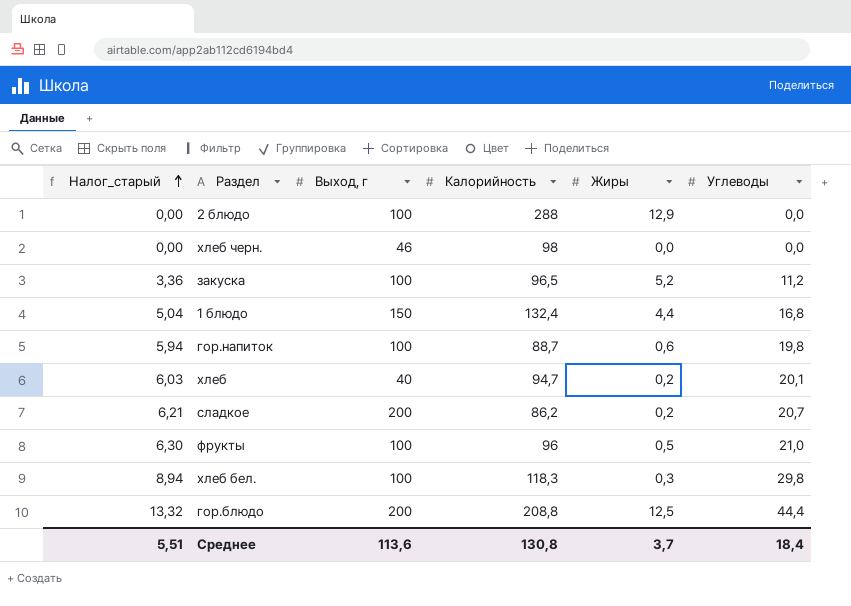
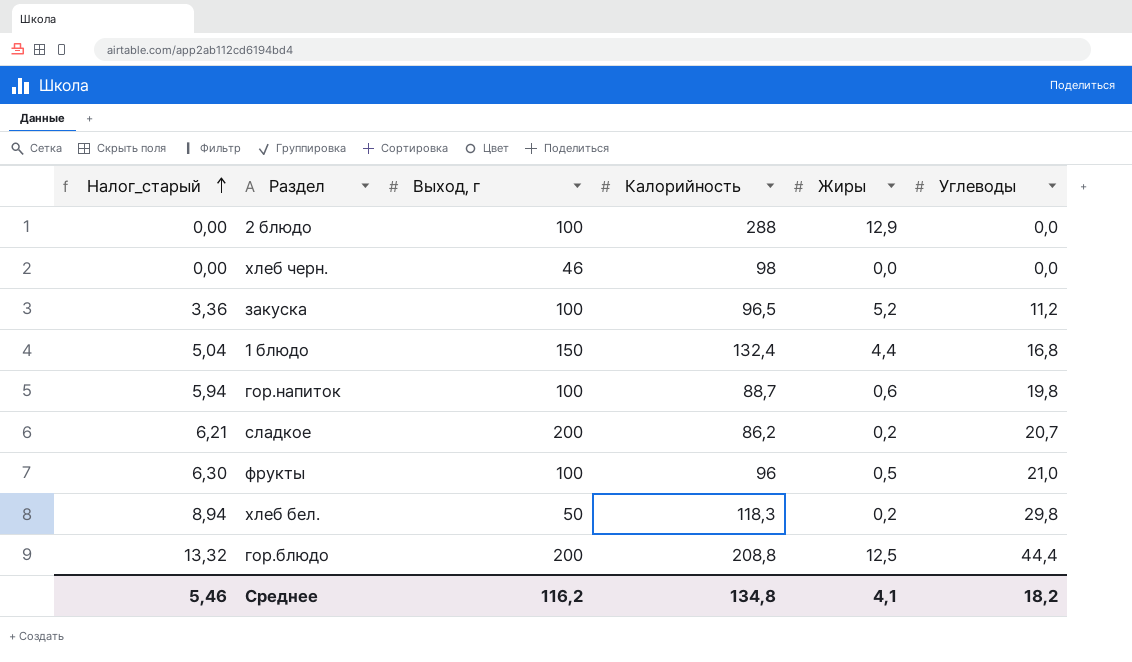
row хлеб: 6,03 | 40 | 94,7 | 0,2 | 20,1 -> none
хлеб бел. | Выход, г: 100 -> 50
хлеб бел. | Жиры: 0,3 -> 0,2
Среднее | Налог_старый: 5,51 -> 5,46
Среднее | Выход, г: 113,6 -> 116,2
Среднее | Калорийность: 130,8 -> 134,8
Среднее | Жиры: 3,7 -> 4,1
Среднее | Углеводы: 18,4 -> 18,2

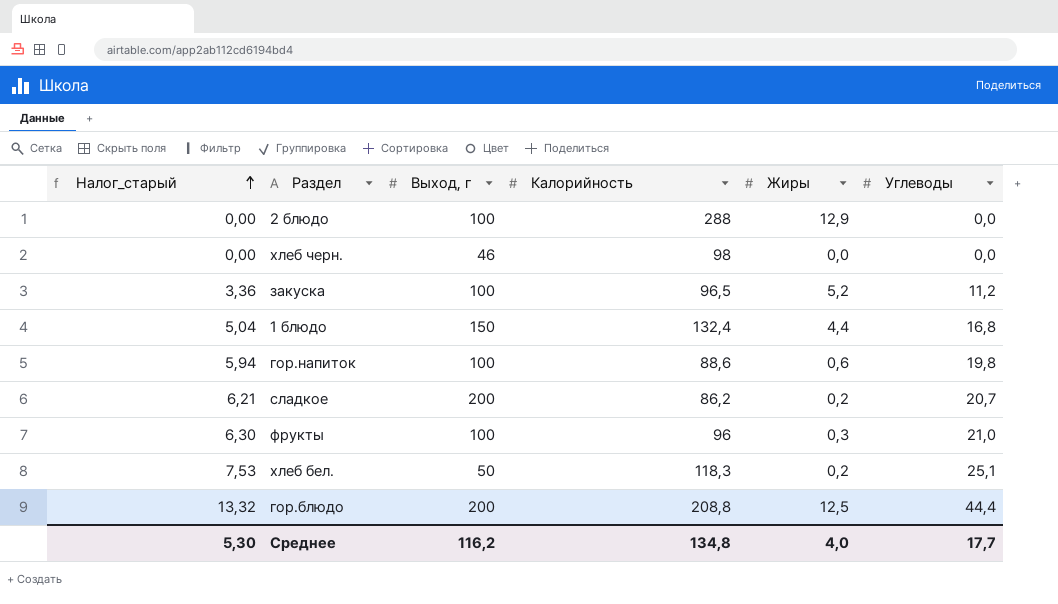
гор.напиток | Калорийность: 88,7 -> 88,6
фрукты | Жиры: 0,5 -> 0,3
хлеб бел. | Налог_старый: 8,94 -> 7,53
хлеб бел. | Углеводы: 29,8 -> 25,1
Среднее | Налог_старый: 5,46 -> 5,30
Среднее | Жиры: 4,1 -> 4,0
Среднее | Углеводы: 18,2 -> 17,7

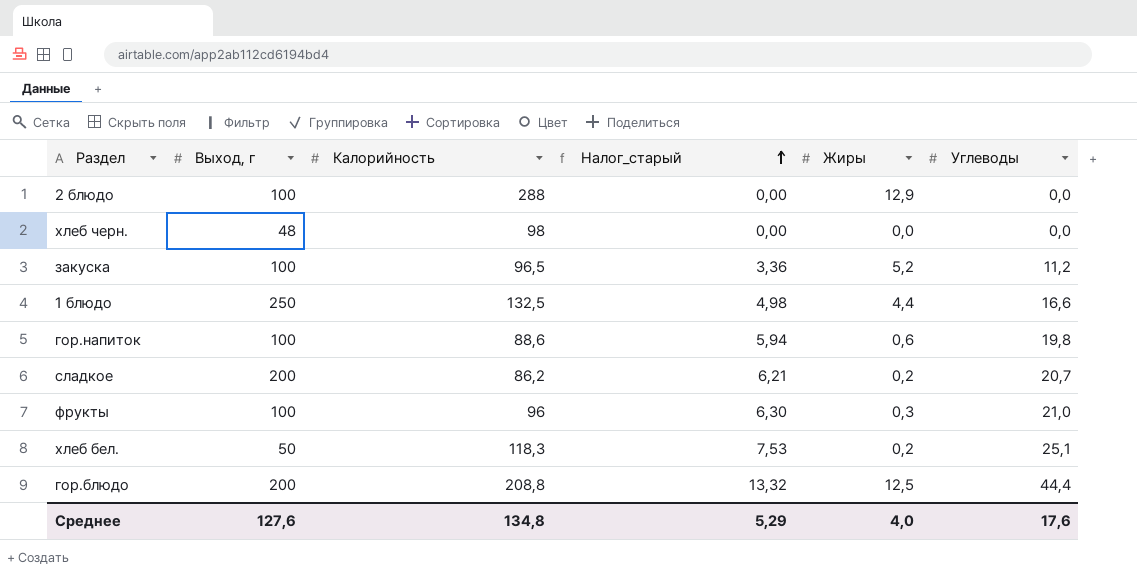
column Налог_старый | position: 1 -> 4
хлеб черн. | Выход, г: 46 -> 48
1 блюдо | Выход, г: 150 -> 250
1 блюдо | Калорийность: 132,4 -> 132,5
1 блюдо | Налог_старый: 5,04 -> 4,98
1 блюдо | Углеводы: 16,8 -> 16,6
Среднее | Выход, г: 116,2 -> 127,6
Среднее | Налог_старый: 5,30 -> 5,29
Среднее | Углеводы: 17,7 -> 17,6

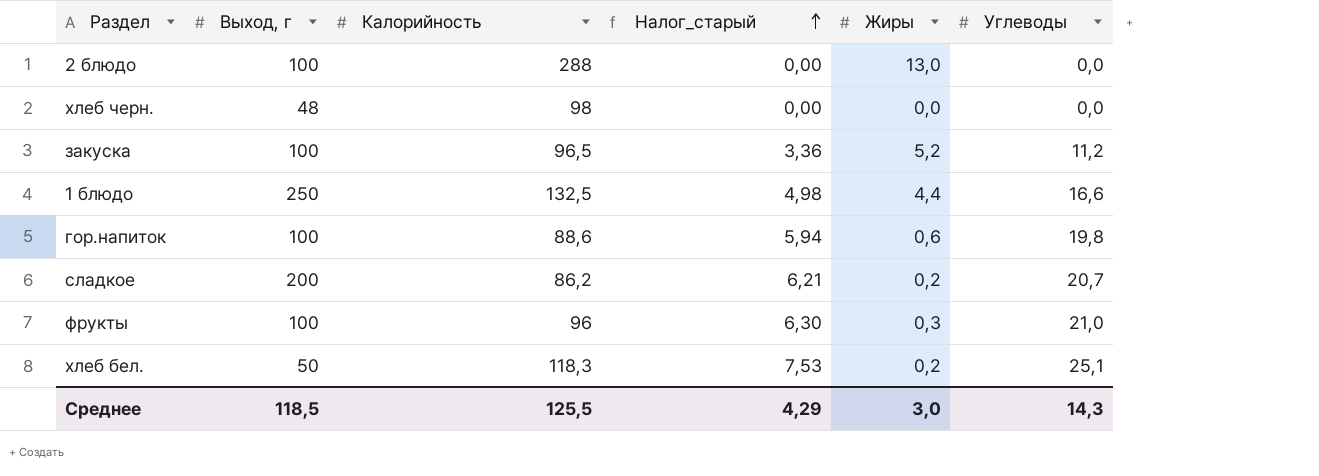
row гор.блюдо: 200 | 208,8 | 13,32 | 12,5 | 44,4 -> none
2 блюдо | Жиры: 12,9 -> 13,0
Среднее | Выход, г: 127,6 -> 118,5
Среднее | Калорийность: 134,8 -> 125,5
Среднее | Налог_старый: 5,29 -> 4,29
Среднее | Жиры: 4,0 -> 3,0
Среднее | Углеводы: 17,6 -> 14,3

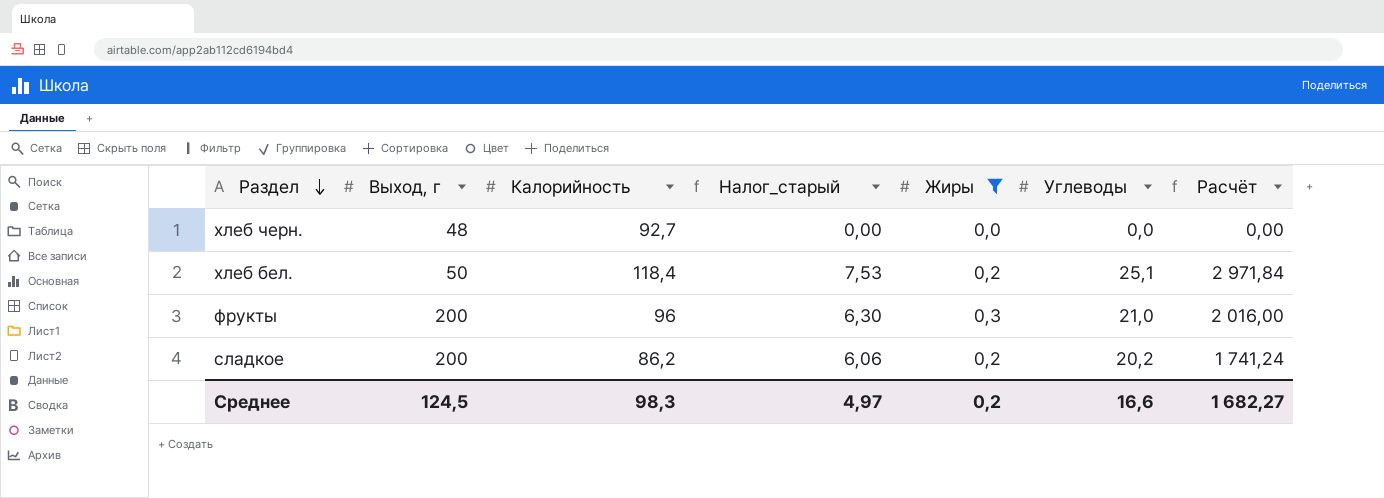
filter: none -> Жиры <= 0,3
row order: Налог_старый ascending -> Раздел descending
column Расчёт | formula: none -> [Калорийность] * [Углеводы]
хлеб черн. | Калорийность: 98 -> 92,7
хлеб бел. | Калорийность: 118,3 -> 118,4
фрукты | Выход, г: 100 -> 200
сладкое | Налог_старый: 6,21 -> 6,06
сладкое | Углеводы: 20,7 -> 20,2
Среднее | Выход, г: 118,5 -> 124,5
Среднее | Калорийность: 125,5 -> 98,3
Среднее | Налог_старый: 4,29 -> 4,97
Среднее | Жиры: 3,0 -> 0,2
Среднее | Углеводы: 14,3 -> 16,6

